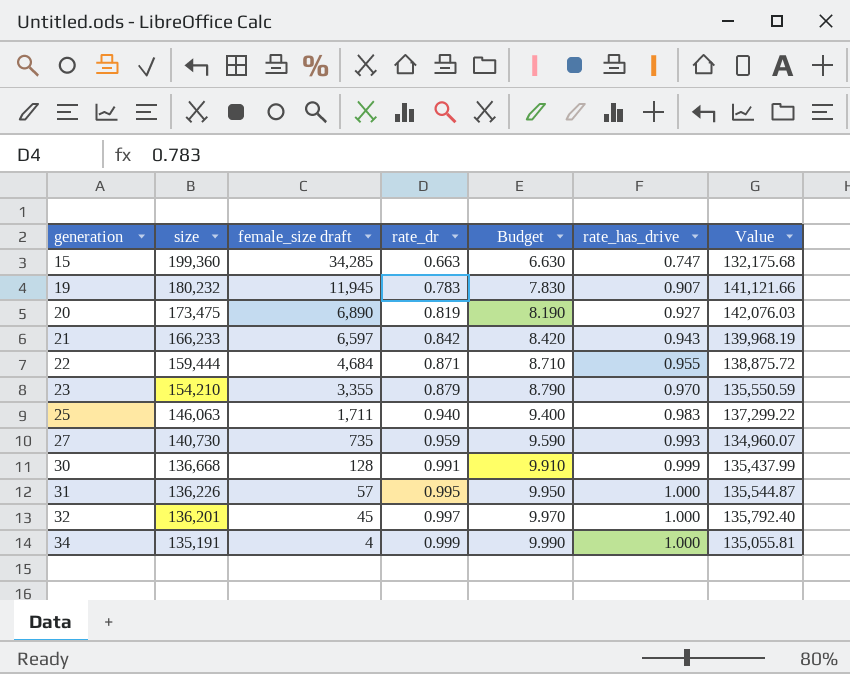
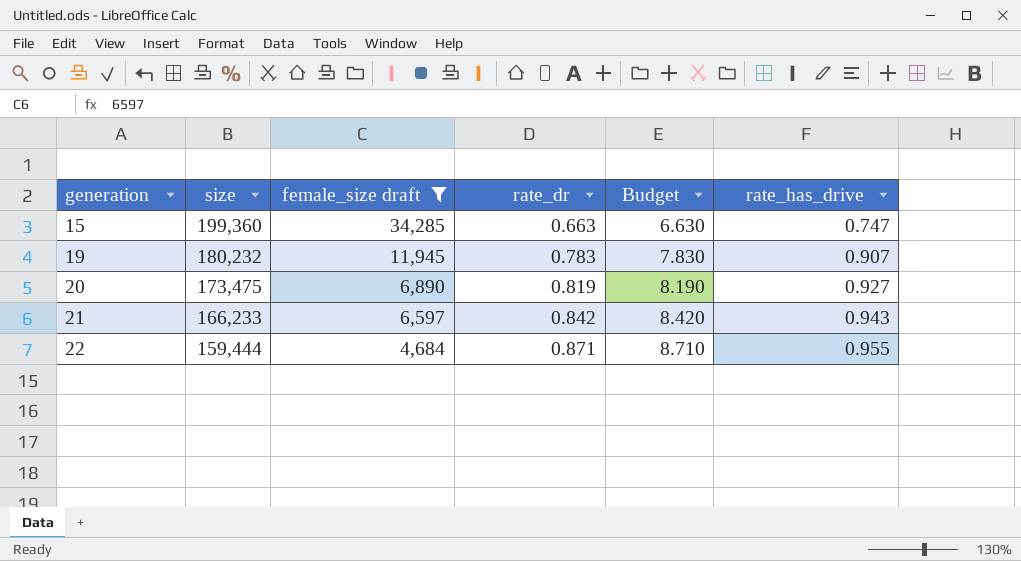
filter: none -> female_size draft >= 4,684
column Value | formula: [size] * [rate_dr] -> none

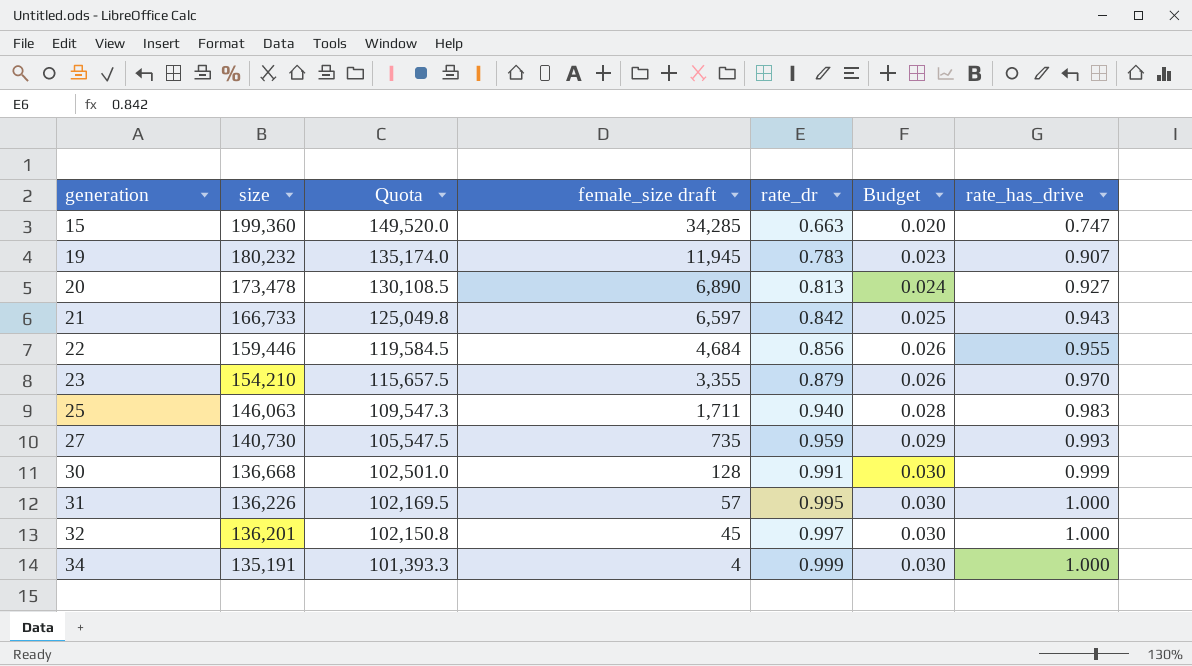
filter: female_size draft >= 4,684 -> none
column Quota | formula: none -> [size] * 0.75
column Budget | formula: [rate_dr] * 10 -> [rate_dr] * 0.03
20 | size: 173,475 -> 173,478
20 | rate_dr: 0.819 -> 0.813
21 | size: 166,233 -> 166,733
22 | size: 159,444 -> 159,446
22 | rate_dr: 0.871 -> 0.856

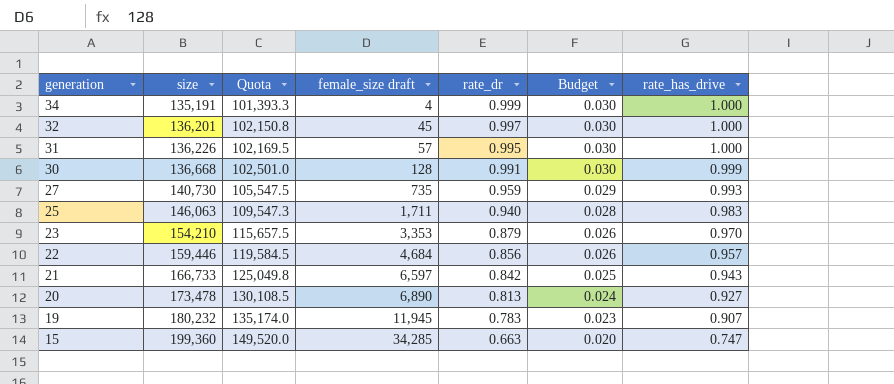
row order: generation ascending -> generation descending
23 | female_size draft: 3,355 -> 3,353
22 | rate_has_drive: 0.955 -> 0.957

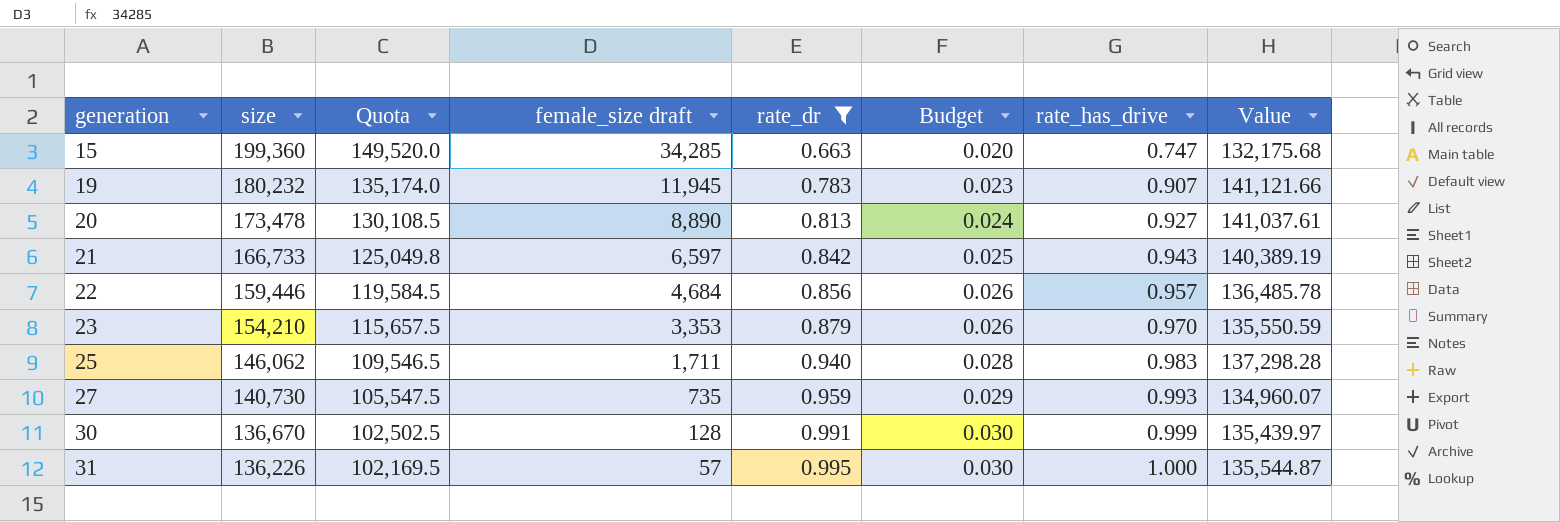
filter: none -> rate_dr <= 0.995
row order: generation descending -> generation ascending
column Value | formula: none -> [size] * [rate_dr]
20 | female_size draft: 6,890 -> 8,890
25 | size: 146,063 -> 146,062
25 | Quota: 109,547.3 -> 109,546.5
30 | size: 136,668 -> 136,670
30 | Quota: 102,501.0 -> 102,502.5

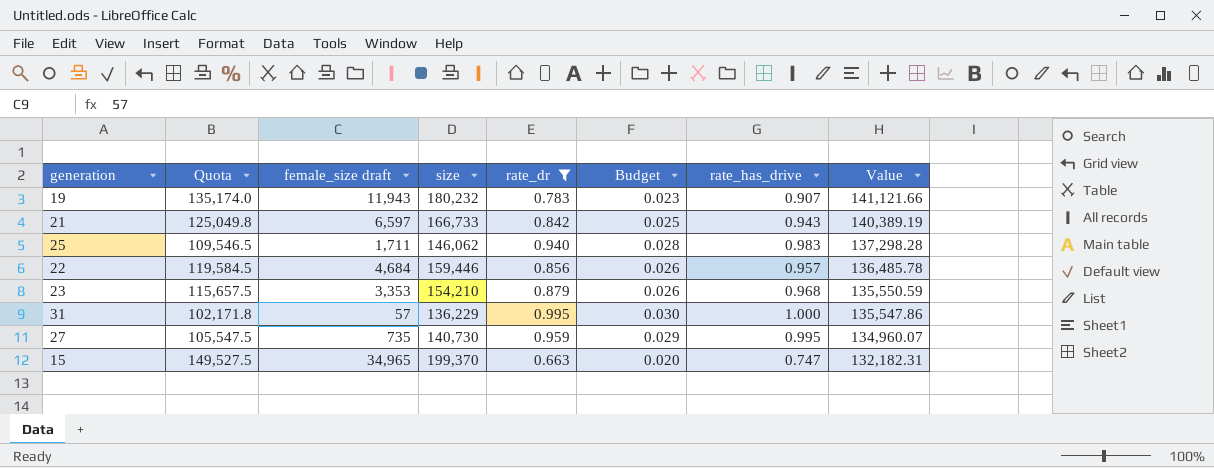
row order: generation ascending -> Value descending
column size | position: 2 -> 4
row 20: 173,478 | 130,108.5 | 8,890 | 0.813 | 0.024 | 0.927 | 141,037.61 -> none
row 30: 136,670 | 102,502.5 | 128 | 0.991 | 0.030 | 0.999 | 135,439.97 -> none
19 | female_size draft: 11,945 -> 11,943
23 | rate_has_drive: 0.970 -> 0.968
31 | Quota: 102,169.5 -> 102,171.8
31 | size: 136,226 -> 136,229
31 | Value: 135,544.87 -> 135,547.86
27 | rate_has_drive: 0.993 -> 0.995
15 | Quota: 149,520.0 -> 149,527.5
15 | female_size draft: 34,285 -> 34,965
15 | size: 199,360 -> 199,370
15 | Value: 132,175.68 -> 132,182.31

